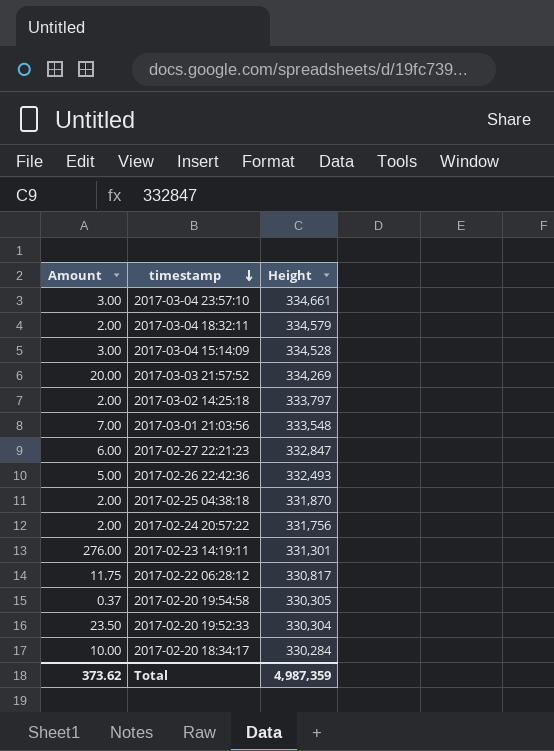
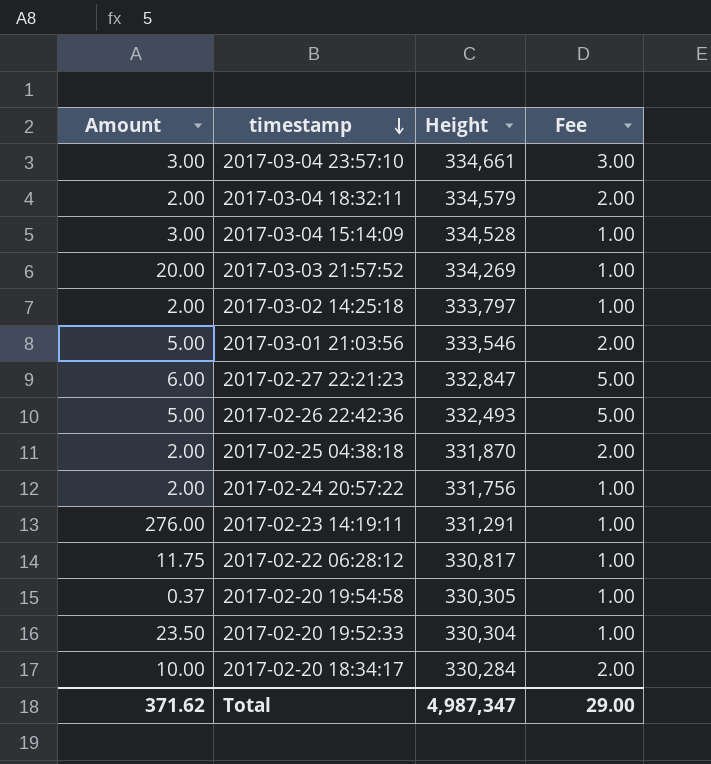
column Fee | position: none -> 4
2017-03-01 21:03:56 | Amount: 7.00 -> 5.00
2017-03-01 21:03:56 | Height: 333,548 -> 333,546
2017-02-23 14:19:11 | Height: 331,301 -> 331,291
Total | Amount: 373.62 -> 371.62
Total | Height: 4,987,359 -> 4,987,347

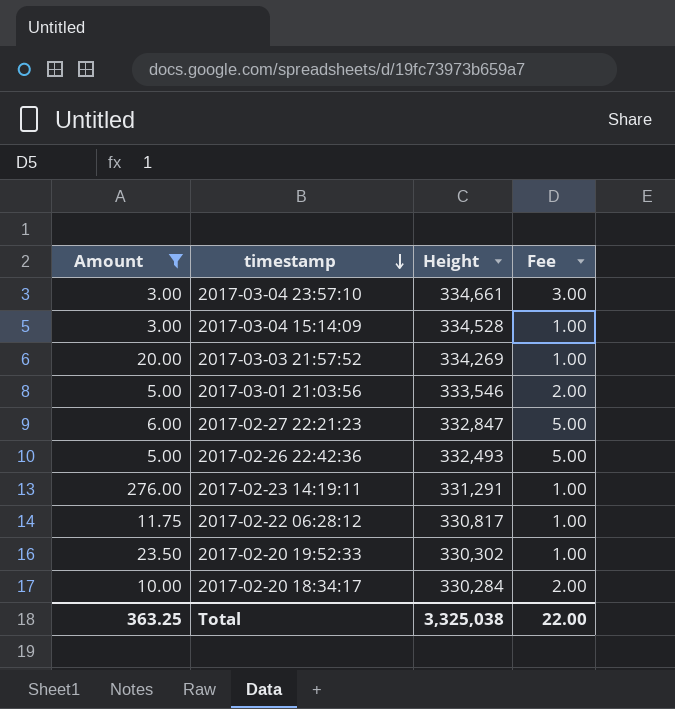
filter: none -> Amount >= 3.00
2017-02-20 19:52:33 | Height: 330,304 -> 330,302
Total | Amount: 371.62 -> 363.25
Total | Height: 4,987,347 -> 3,325,038
Total | Fee: 29.00 -> 22.00

